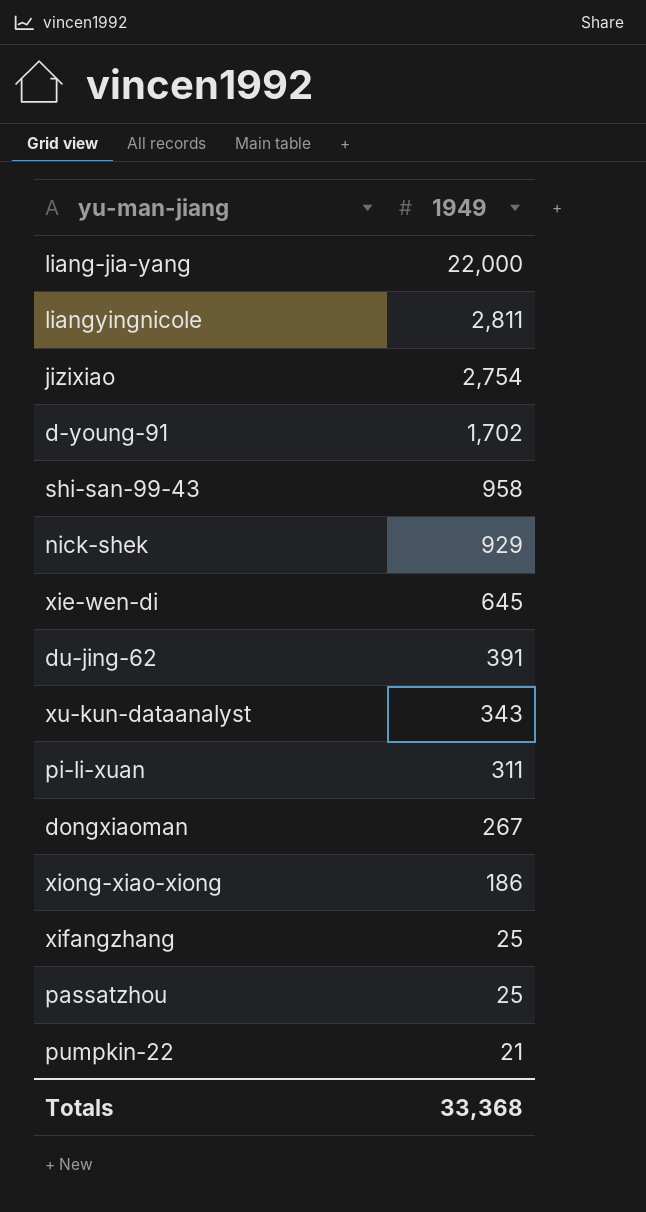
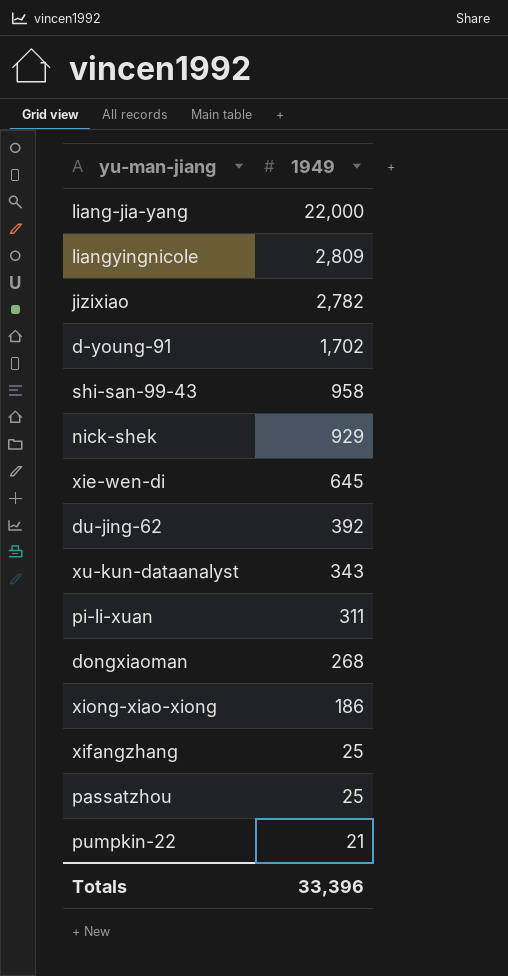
liangyingnicole | 1949: 2,811 -> 2,809
jizixiao | 1949: 2,754 -> 2,782
du-jing-62 | 1949: 391 -> 392
dongxiaoman | 1949: 267 -> 268
Totals | 1949: 33,368 -> 33,396

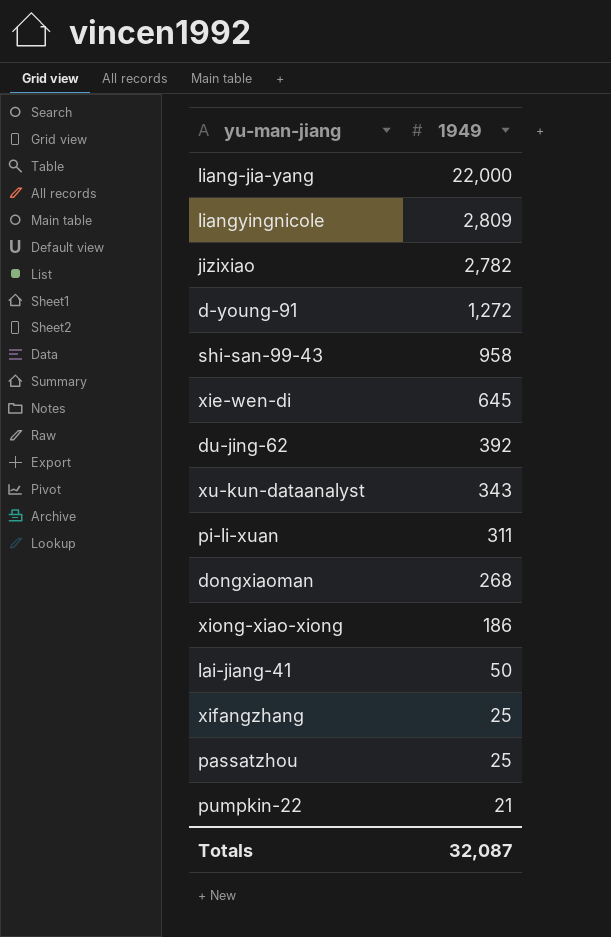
row nick-shek: 929 -> none
d-young-91 | 1949: 1,702 -> 1,272
row lai-jiang-41: none -> 50
Totals | 1949: 33,396 -> 32,087

